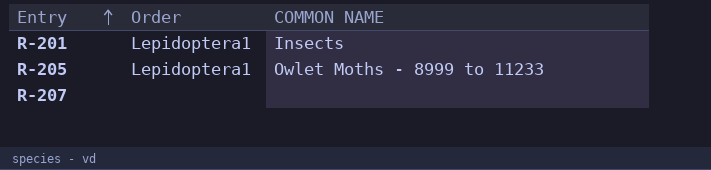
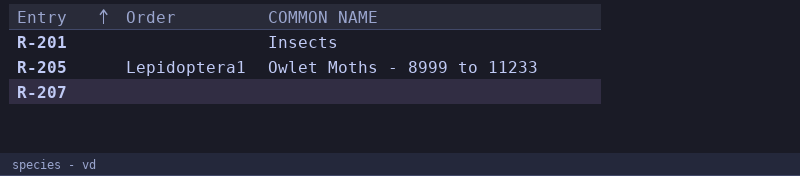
R-201 | Order: Lepidoptera1 -> none

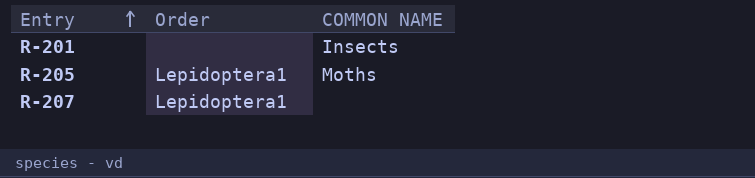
R-205 | COMMON NAME: Owlet Moths - 8999 to 11233 -> Moths
R-207 | Order: none -> Lepidoptera1

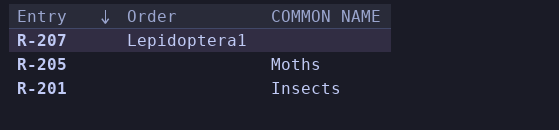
row order: Entry ascending -> Entry descending
R-205 | Order: Lepidoptera1 -> none

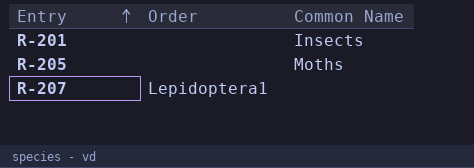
row order: Entry descending -> Entry ascending
column name: COMMON NAME -> Common Name

